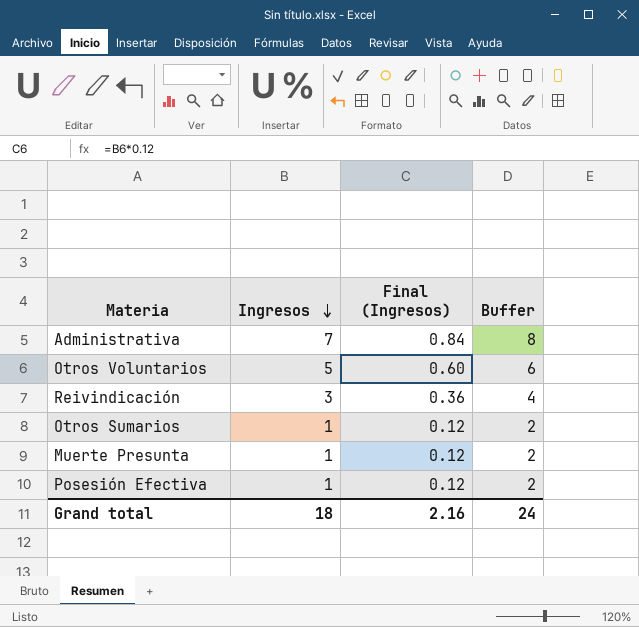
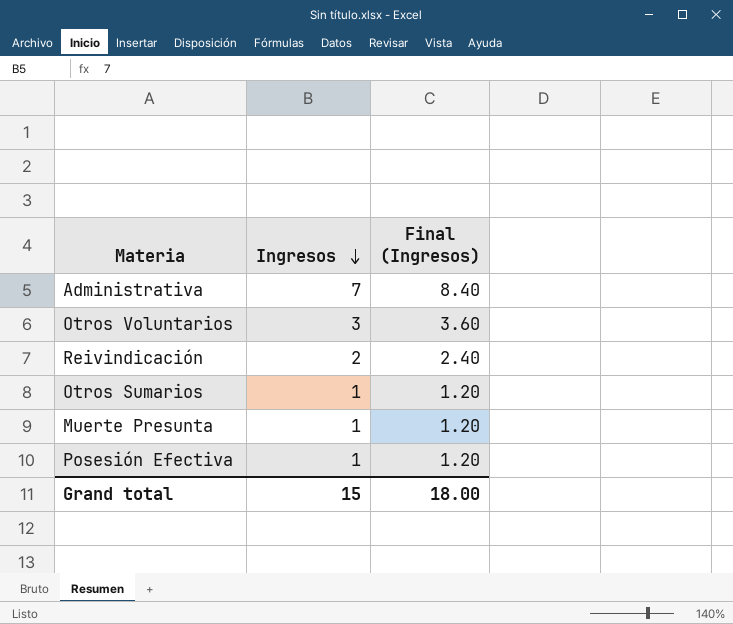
column Buffer | formula: [Ingresos] + 1 -> none
column Final (Ingresos) | formula: [Ingresos] * 0.12 -> [Ingresos] * 1.2
Otros Voluntarios | Ingresos: 5 -> 3
Reivindicación | Ingresos: 3 -> 2
Grand total | Ingresos: 18 -> 15
Grand total | Final (Ingresos): 2.16 -> 18.00

